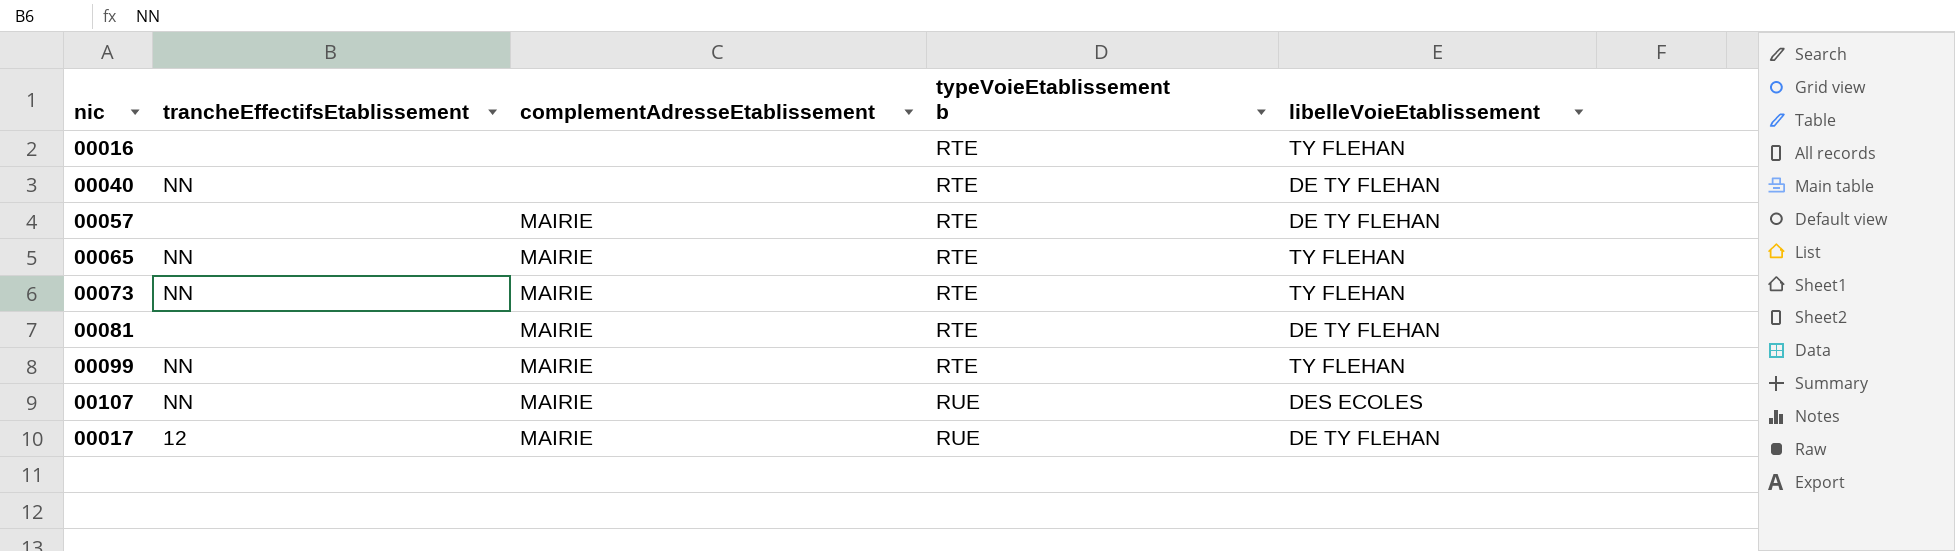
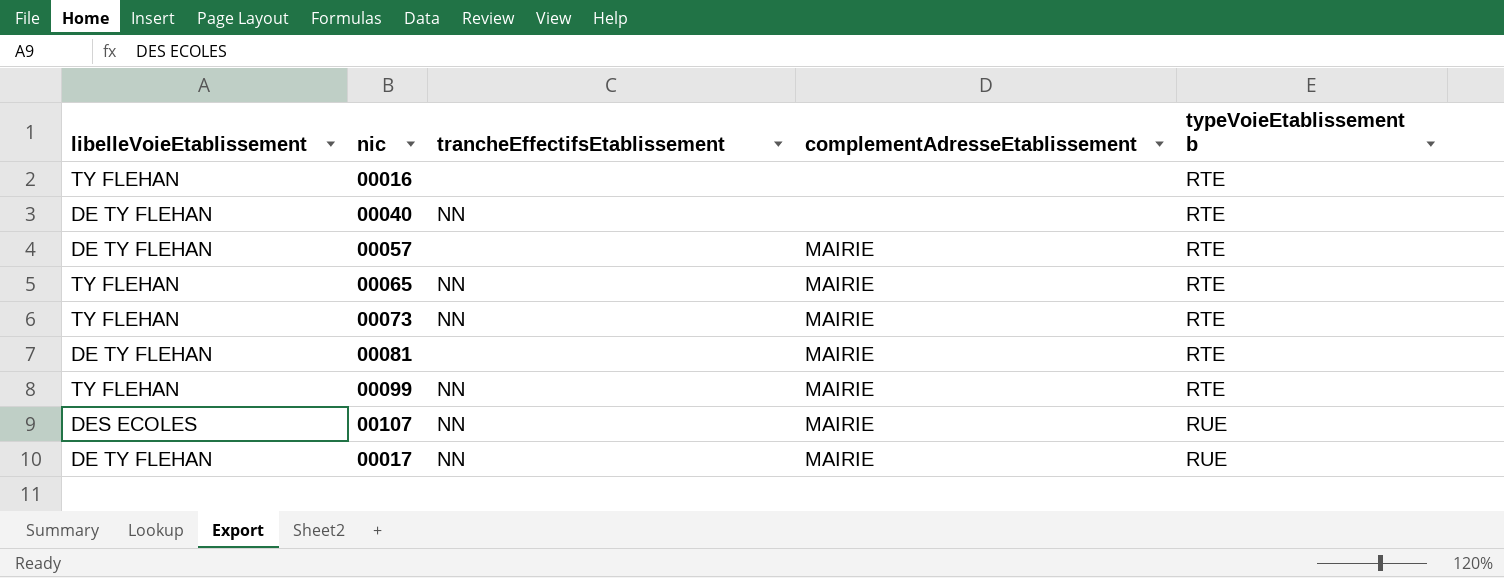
column libelleVoieEtablissement | position: 5 -> 1
00017 | trancheEffectifsEtablissement: 12 -> NN

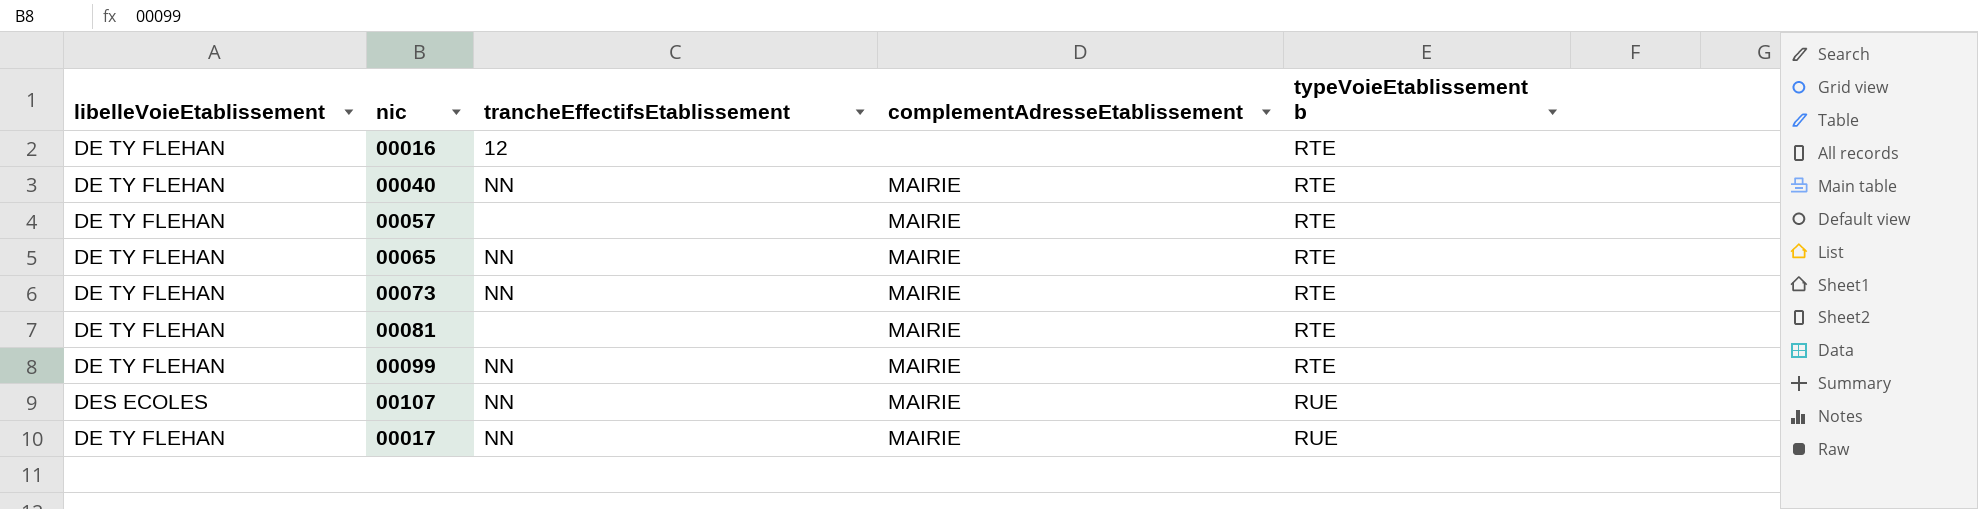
00016 | libelleVoieEtablissement: TY FLEHAN -> DE TY FLEHAN
00016 | trancheEffectifsEtablissement: none -> 12
00040 | complementAdresseEtablissement: none -> MAIRIE
00065 | libelleVoieEtablissement: TY FLEHAN -> DE TY FLEHAN
00073 | libelleVoieEtablissement: TY FLEHAN -> DE TY FLEHAN
00099 | libelleVoieEtablissement: TY FLEHAN -> DE TY FLEHAN

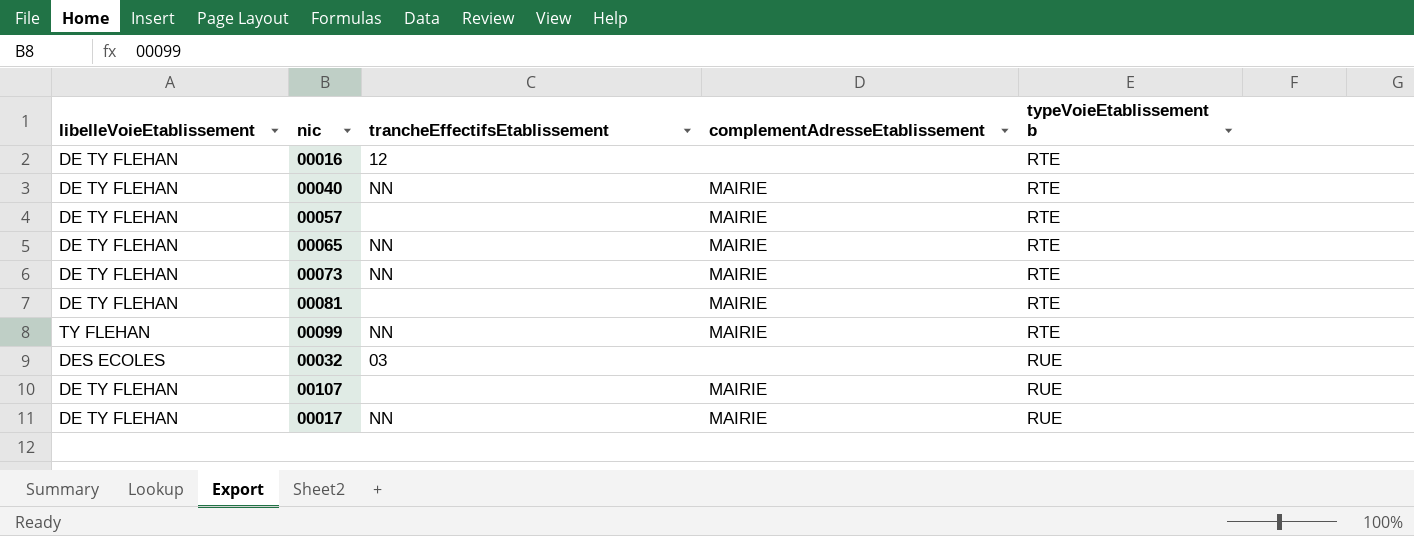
00099 | libelleVoieEtablissement: DE TY FLEHAN -> TY FLEHAN
row 00032: none -> DES ECOLES | 03 | none | RUE
00107 | libelleVoieEtablissement: DES ECOLES -> DE TY FLEHAN
00107 | trancheEffectifsEtablissement: NN -> none

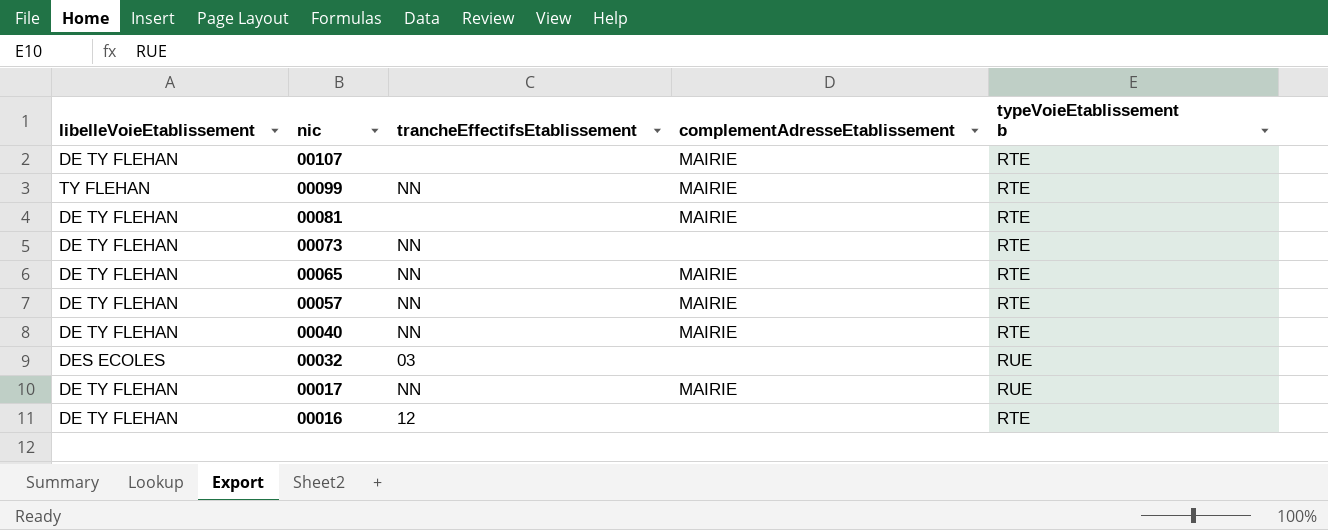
row order: typeVoieEtablissement b ascending -> nic descending
00107 | typeVoieEtablissement b: RUE -> RTE
00073 | complementAdresseEtablissement: MAIRIE -> none
00057 | trancheEffectifsEtablissement: none -> NN

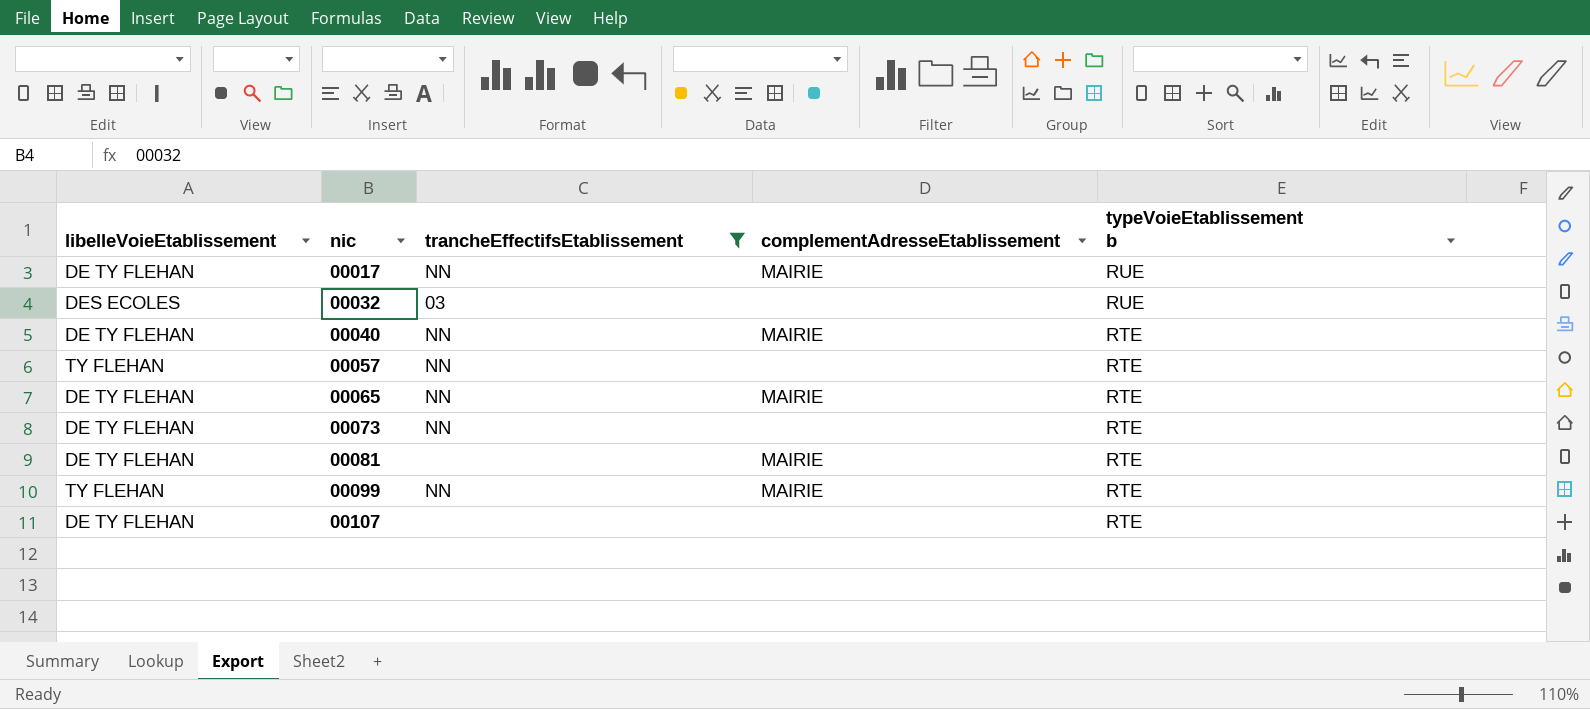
filter: none -> trancheEffectifsEtablissement != 12
row order: nic descending -> nic ascending
00057 | libelleVoieEtablissement: DE TY FLEHAN -> TY FLEHAN
00057 | complementAdresseEtablissement: MAIRIE -> none
00107 | complementAdresseEtablissement: MAIRIE -> none

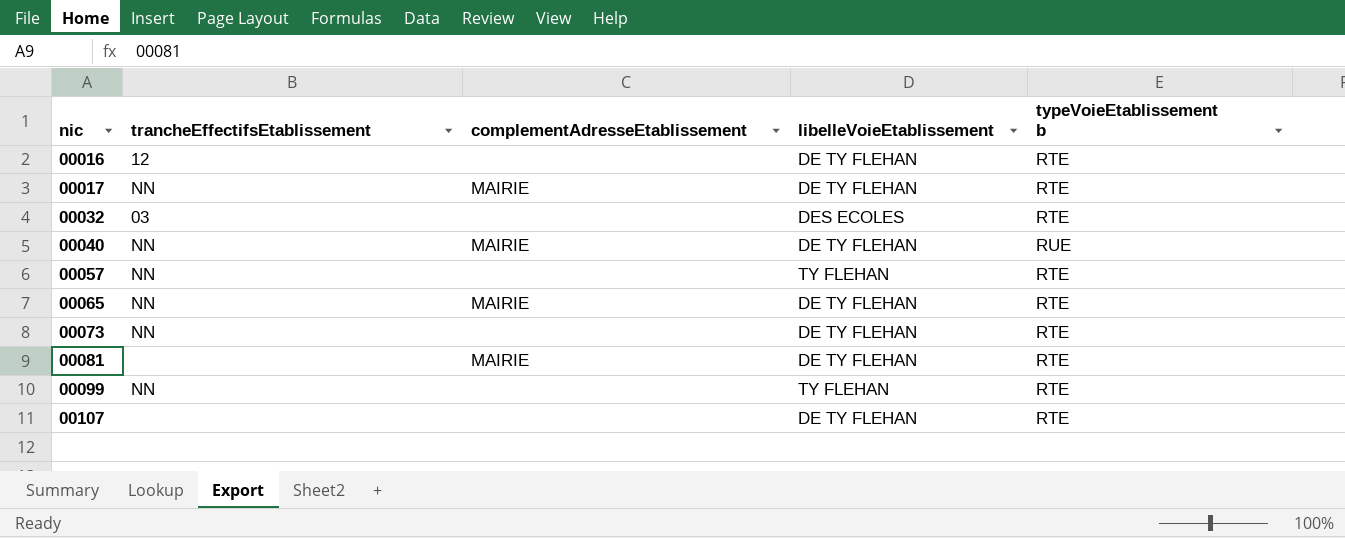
filter: trancheEffectifsEtablissement != 12 -> none
column libelleVoieEtablissement | position: 1 -> 4
00017 | typeVoieEtablissement b: RUE -> RTE
00032 | typeVoieEtablissement b: RUE -> RTE
00040 | typeVoieEtablissement b: RTE -> RUE
00099 | complementAdresseEtablissement: MAIRIE -> none

